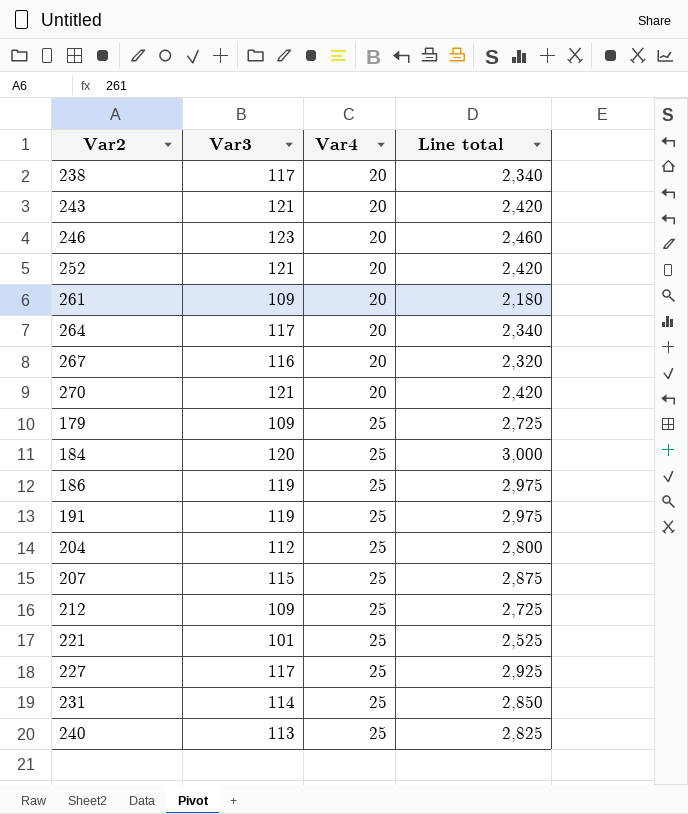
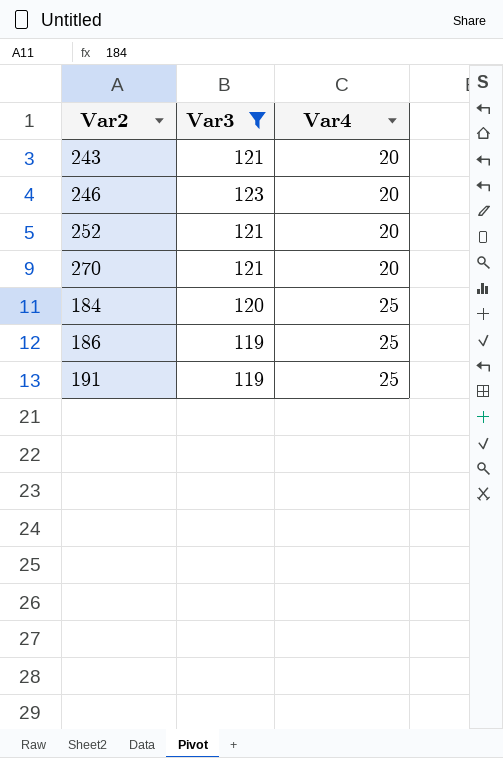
filter: none -> Var3 >= 119
column Line total | formula: [Var3] * [Var4] -> none

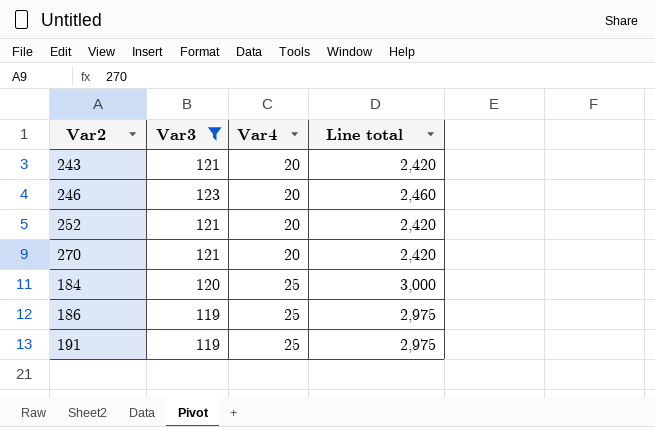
column Line total | formula: none -> [Var3] * [Var4]

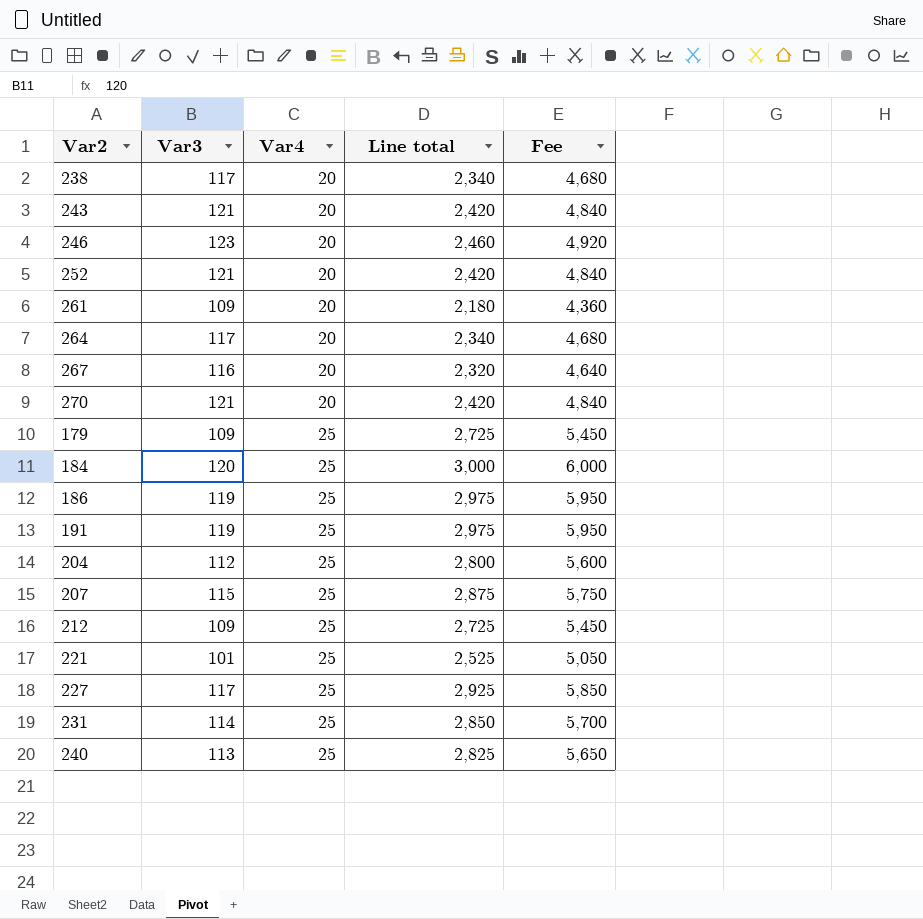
filter: Var3 >= 119 -> none
column Fee | formula: none -> [Line total] * 2

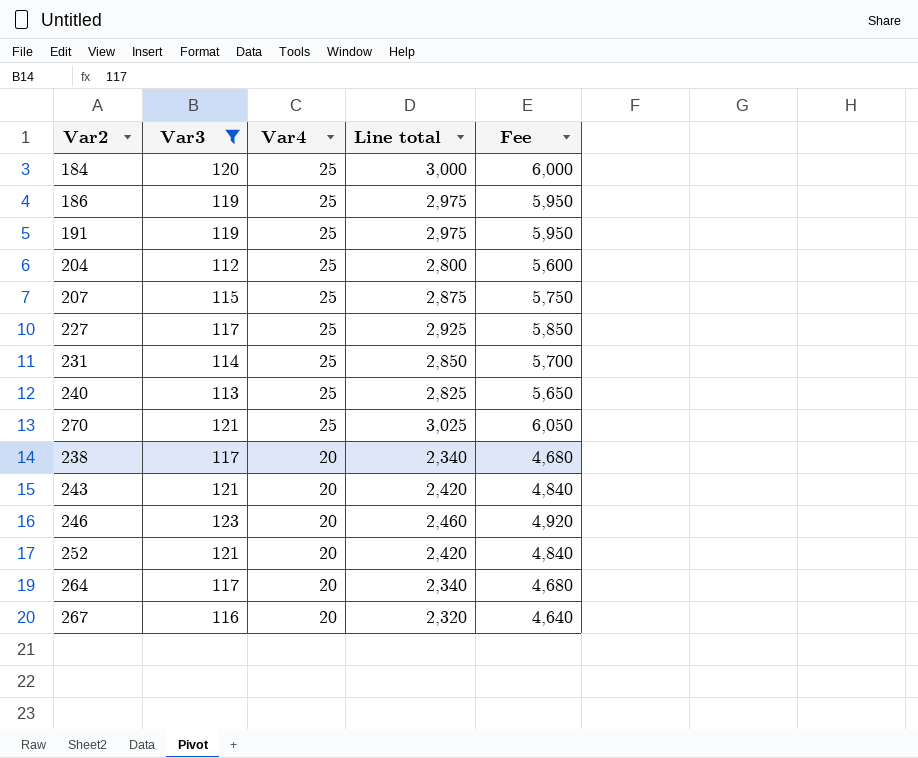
filter: none -> Var3 >= 112
row order: Var4 ascending -> Var4 descending
270 | Var4: 20 -> 25
270 | Line total: 2,420 -> 3,025
270 | Fee: 4,840 -> 6,050

